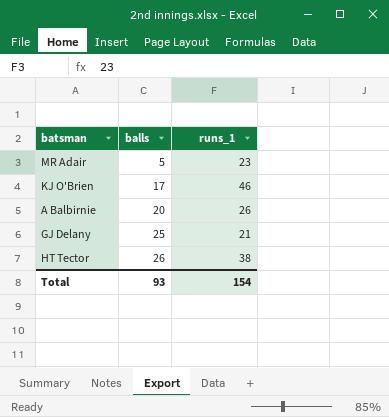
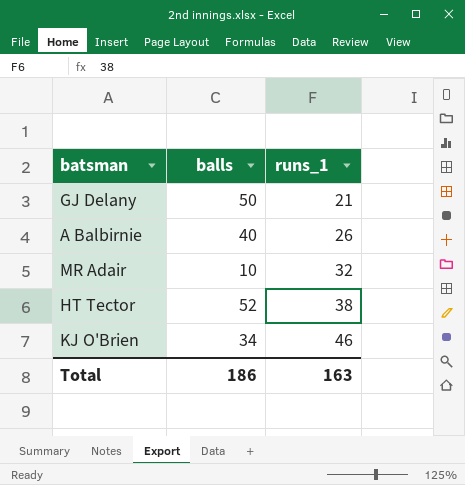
row order: balls ascending -> runs_1 ascending
GJ Delany | balls: 25 -> 50
A Balbirnie | balls: 20 -> 40
MR Adair | balls: 5 -> 10
MR Adair | runs_1: 23 -> 32
HT Tector | balls: 26 -> 52
KJ O'Brien | balls: 17 -> 34
Total | balls: 93 -> 186
Total | runs_1: 154 -> 163

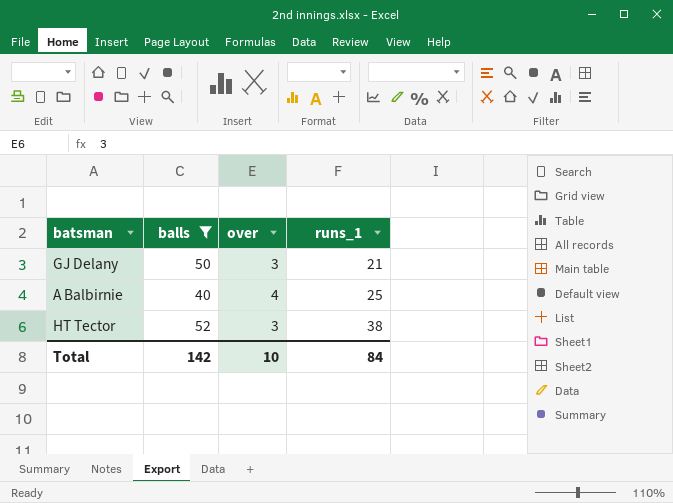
filter: none -> balls >= 40
column over | position: none -> 3
A Balbirnie | runs_1: 26 -> 25
Total | balls: 186 -> 142
Total | runs_1: 163 -> 84

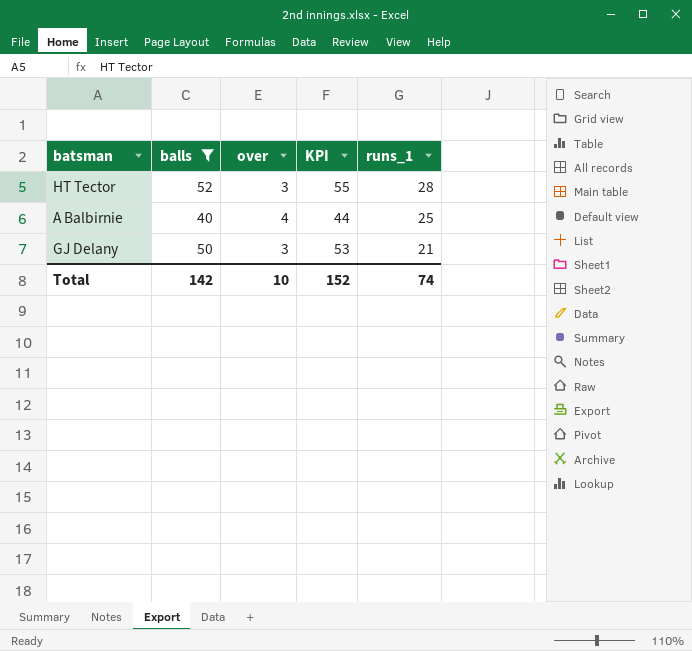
row order: runs_1 ascending -> runs_1 descending
column KPI | formula: none -> [balls] + [over]
HT Tector | runs_1: 38 -> 28
Total | runs_1: 84 -> 74

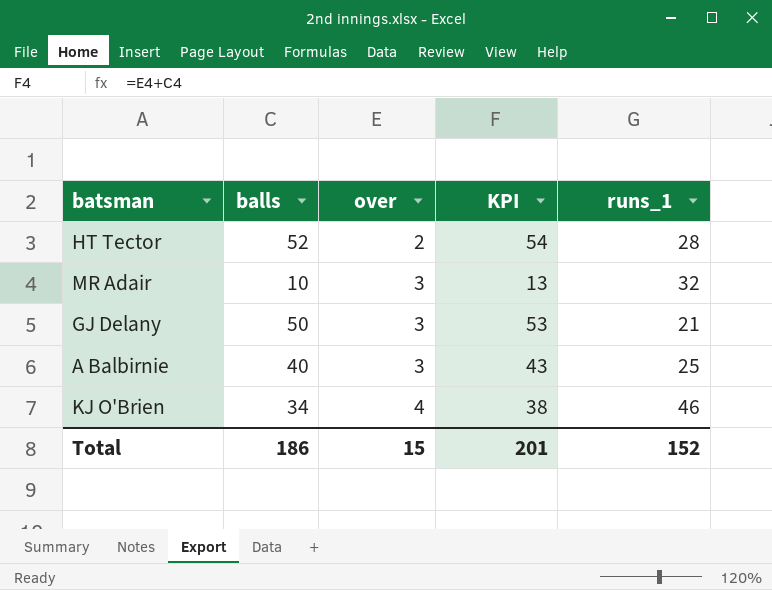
filter: balls >= 40 -> none
row order: runs_1 descending -> over ascending
HT Tector | over: 3 -> 2
HT Tector | KPI: 55 -> 54
A Balbirnie | over: 4 -> 3
A Balbirnie | KPI: 44 -> 43
Total | balls: 142 -> 186
Total | over: 10 -> 15
Total | KPI: 152 -> 201
Total | runs_1: 74 -> 152

